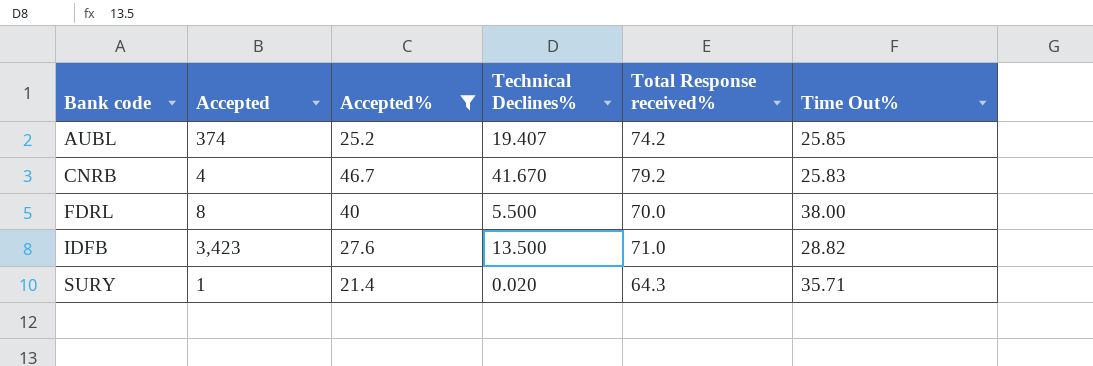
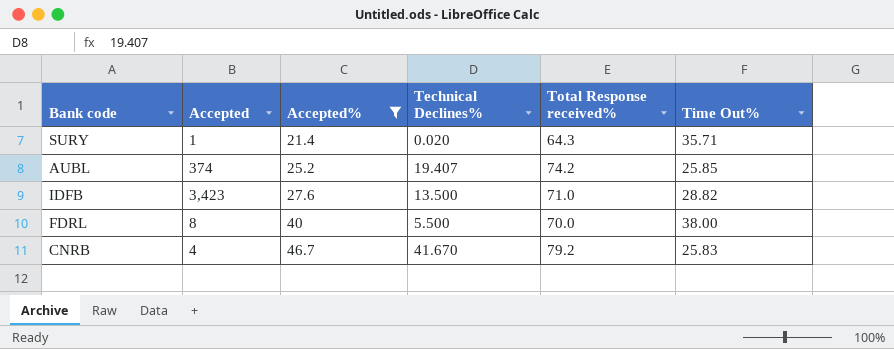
row order: Bank code ascending -> Accepted% ascending

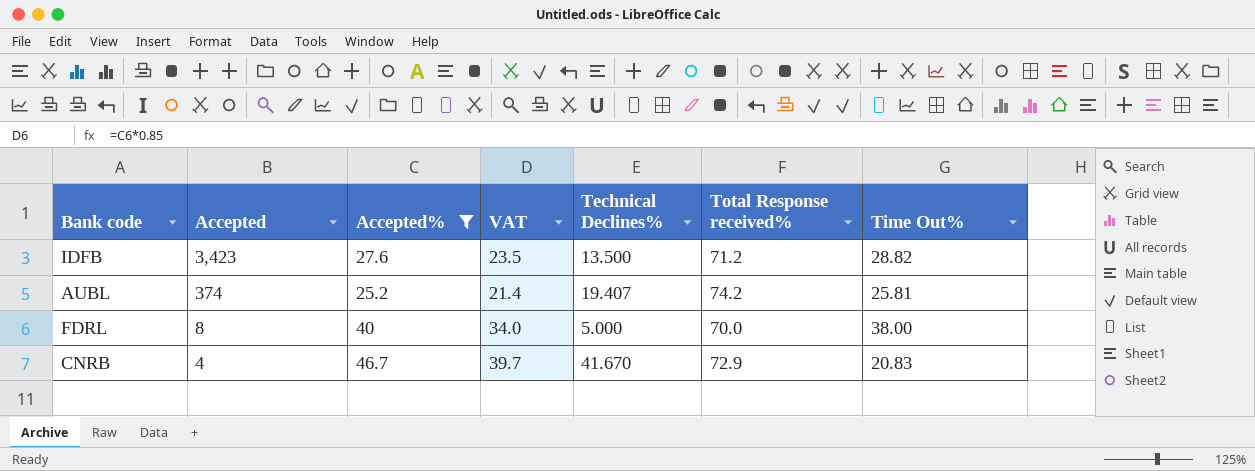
row order: Accepted% ascending -> Accepted descending
column VAT | formula: none -> [Accepted%] * 0.85
row SURY: 1 | 21.4 | 0.020 | 64.3 | 35.71 -> none
IDFB | Total Response received%: 71.0 -> 71.2
AUBL | Time Out%: 25.85 -> 25.81
FDRL | Technical Declines%: 5.500 -> 5.000
CNRB | Total Response received%: 79.2 -> 72.9
CNRB | Time Out%: 25.83 -> 20.83

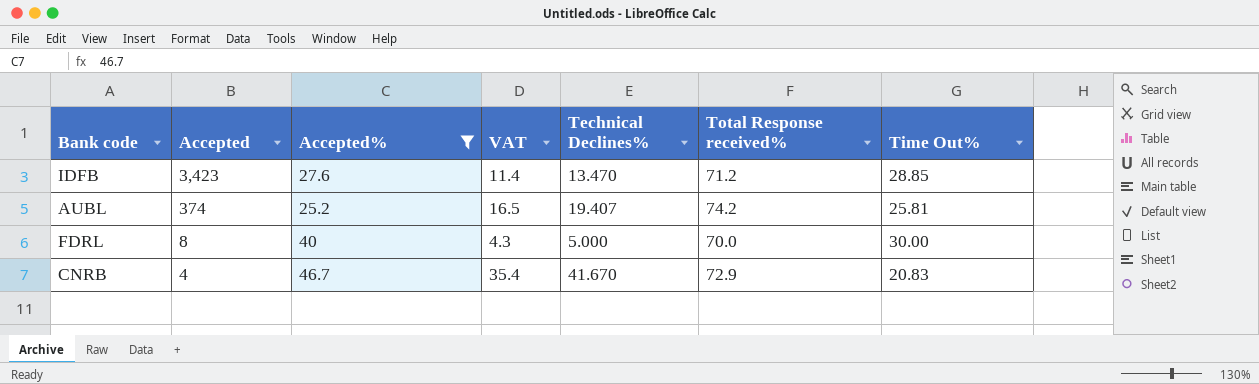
column VAT | formula: [Accepted%] * 0.85 -> [Technical Declines%] * 0.85
IDFB | Technical Declines%: 13.500 -> 13.470
IDFB | Time Out%: 28.82 -> 28.85
FDRL | Time Out%: 38.00 -> 30.00

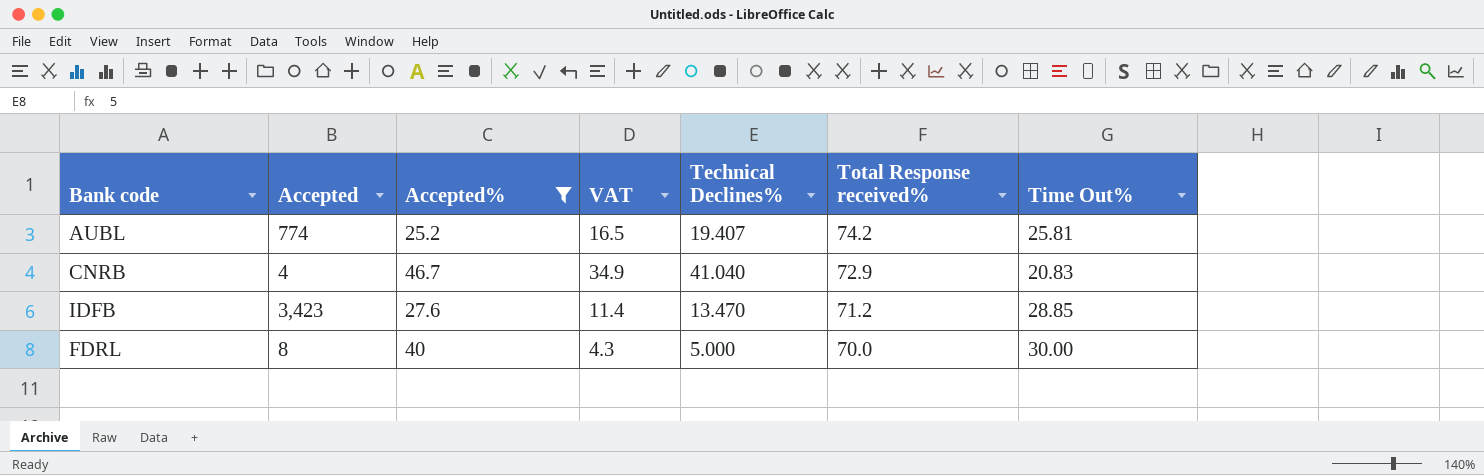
row order: Accepted descending -> Total Response received% descending
AUBL | Accepted: 374 -> 774
CNRB | VAT: 35.4 -> 34.9
CNRB | Technical Declines%: 41.670 -> 41.040

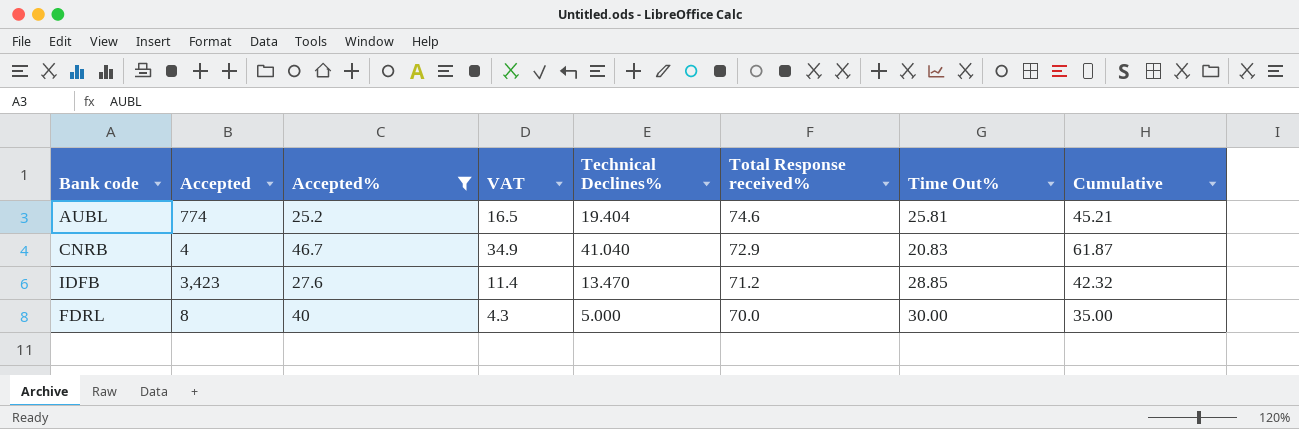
column Cumulative | formula: none -> [Technical Declines%] + [Time Out%]
AUBL | Technical Declines%: 19.407 -> 19.404
AUBL | Total Response received%: 74.2 -> 74.6

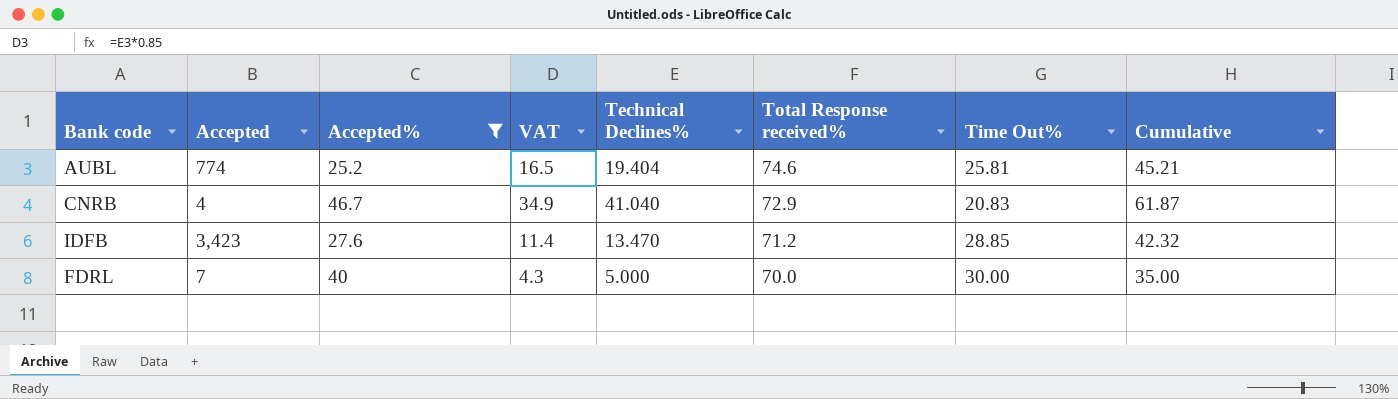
FDRL | Accepted: 8 -> 7

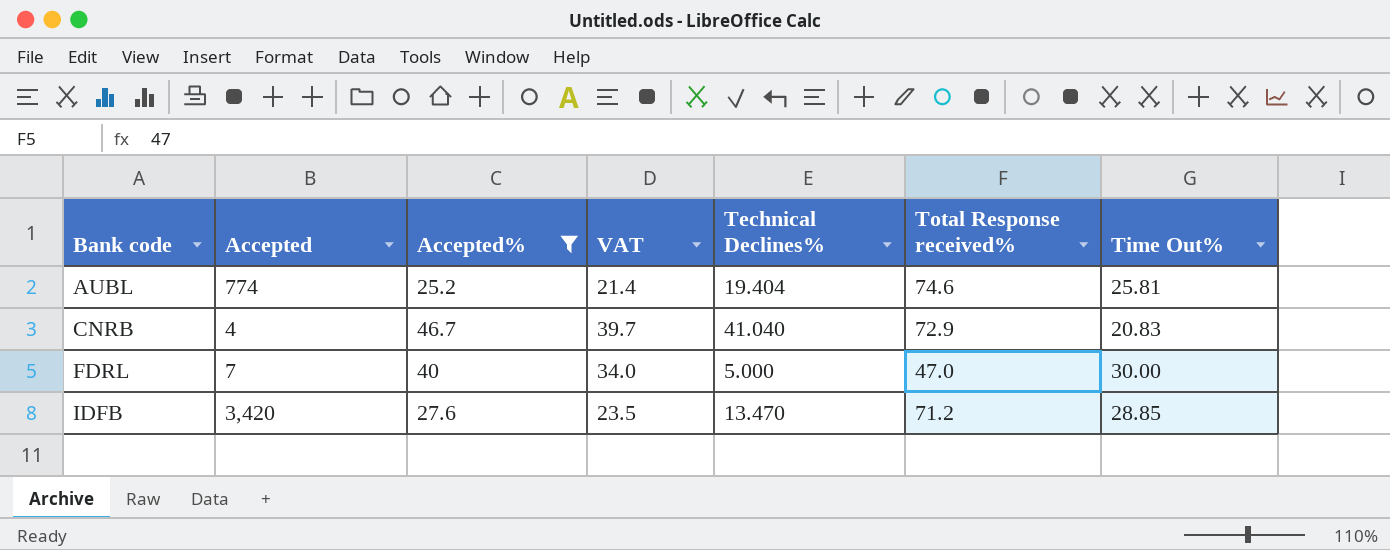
row order: Total Response received% descending -> Bank code ascending
column Cumulative | formula: [Technical Declines%] + [Time Out%] -> none
column VAT | formula: [Technical Declines%] * 0.85 -> [Accepted%] * 0.85
FDRL | Total Response received%: 70.0 -> 47.0
IDFB | Accepted: 3,423 -> 3,420

